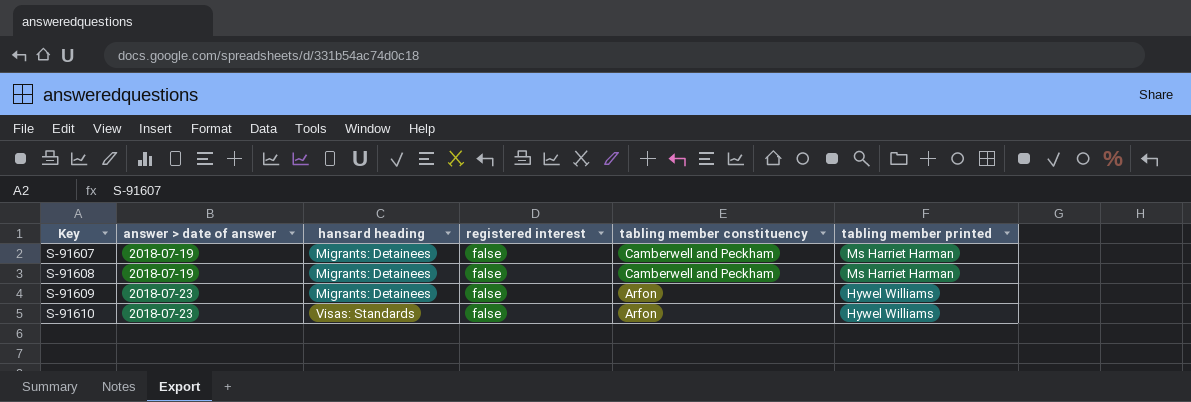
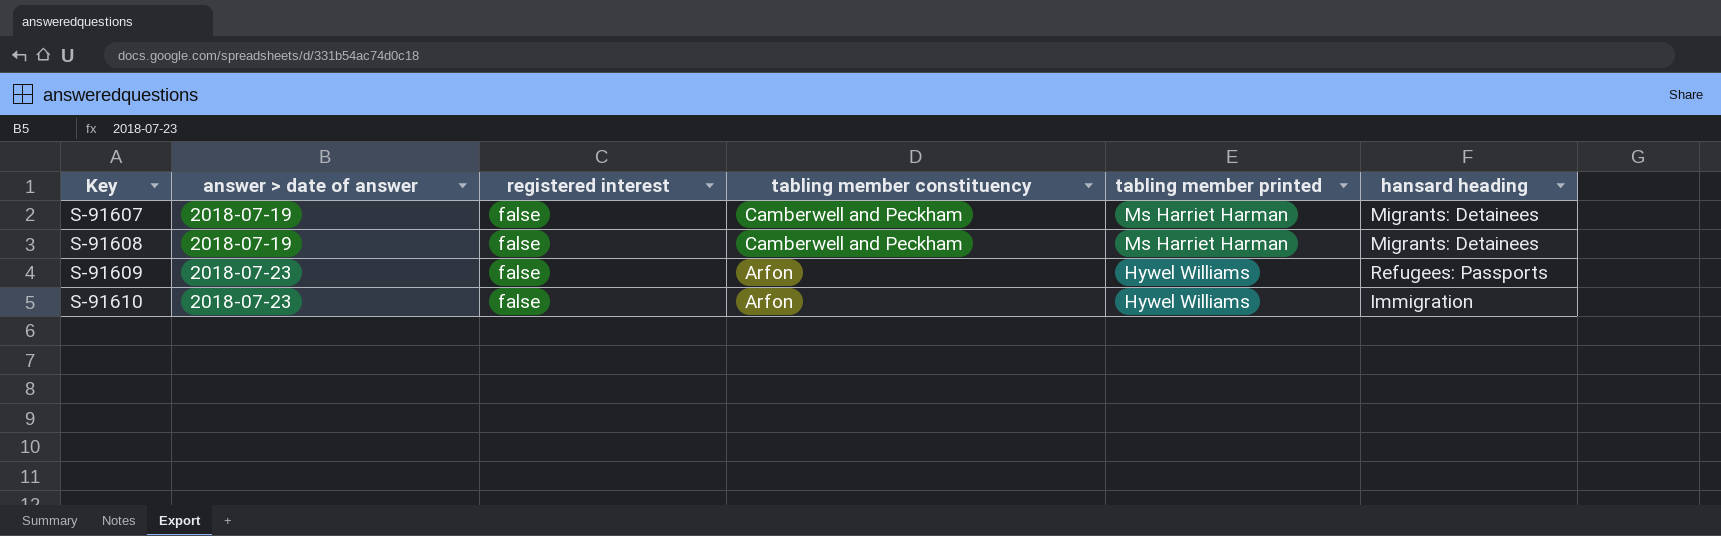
column hansard heading | position: 3 -> 6
S-91609 | hansard heading: Migrants: Detainees -> Refugees: Passports
S-91610 | hansard heading: Visas: Standards -> Immigration

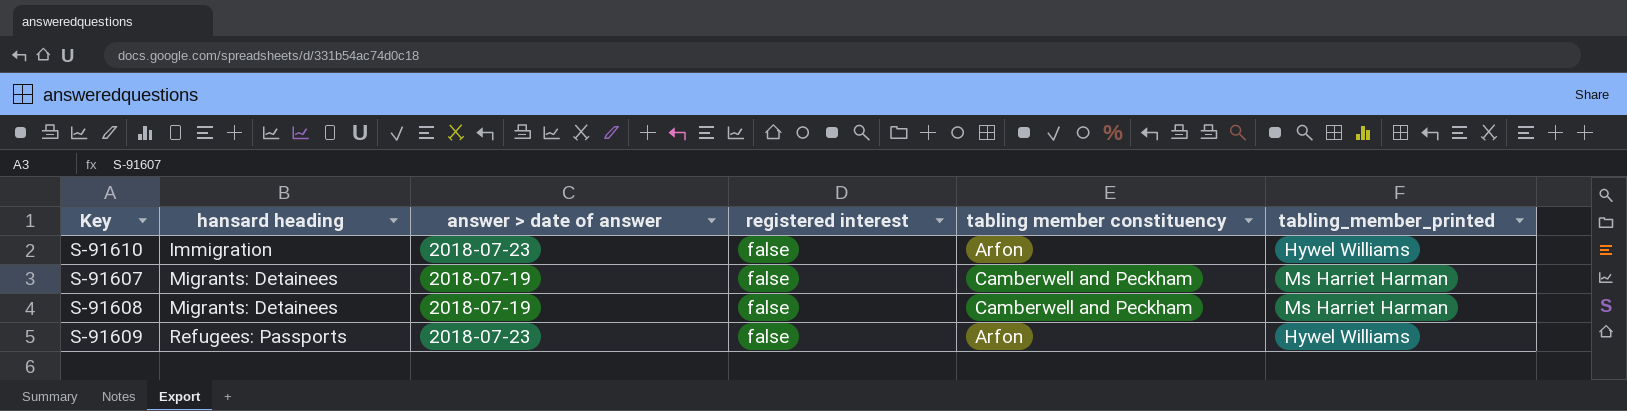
row order: Key ascending -> hansard heading ascending
column hansard heading | position: 6 -> 2
column name: tabling member printed -> tabling_member_printed

